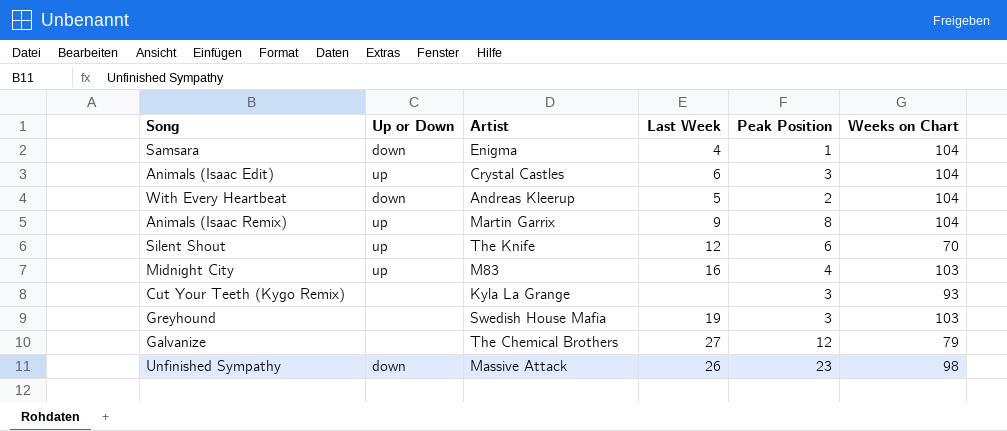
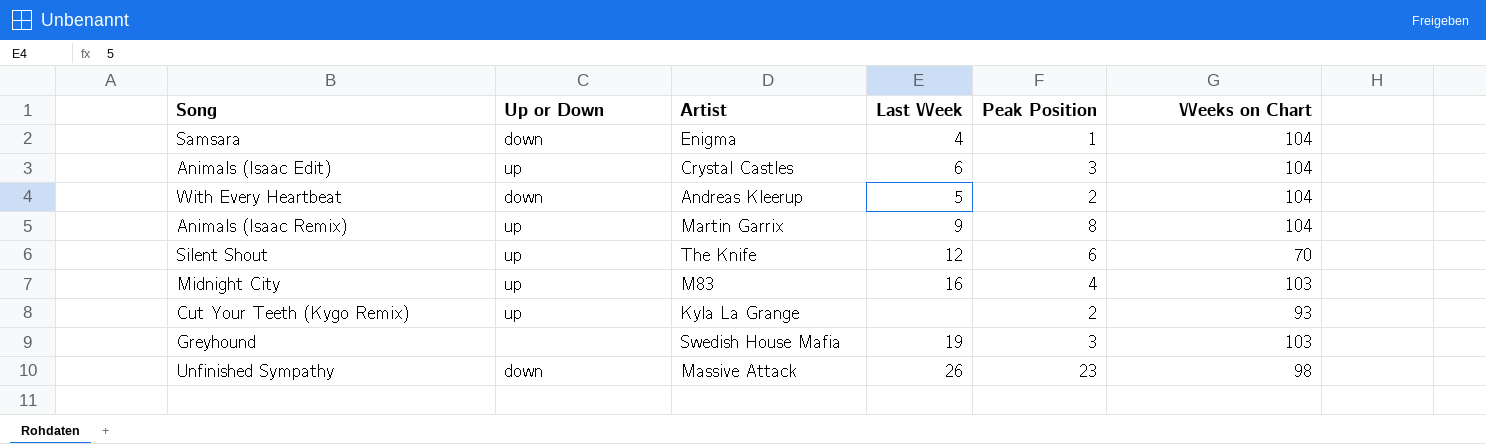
row Galvanize: none | The Chemical Brothers | 27 | 12 | 79 -> none
Cut Your Teeth (Kygo Remix) | Up or Down: none -> up
Cut Your Teeth (Kygo Remix) | Peak Position: 3 -> 2

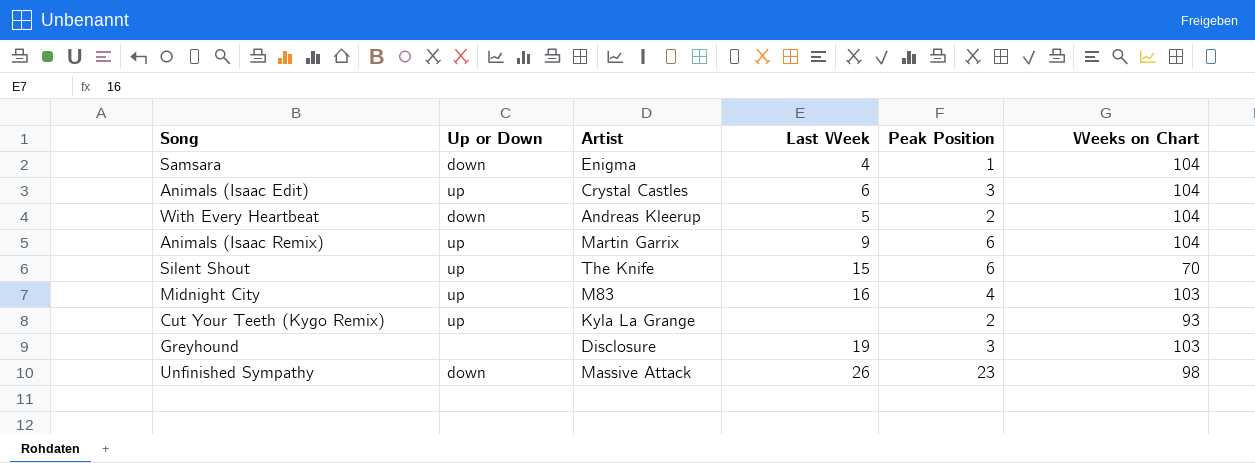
Animals (Isaac Remix) | Peak Position: 8 -> 6
Silent Shout | Last Week: 12 -> 15
Greyhound | Artist: Swedish House Mafia -> Disclosure

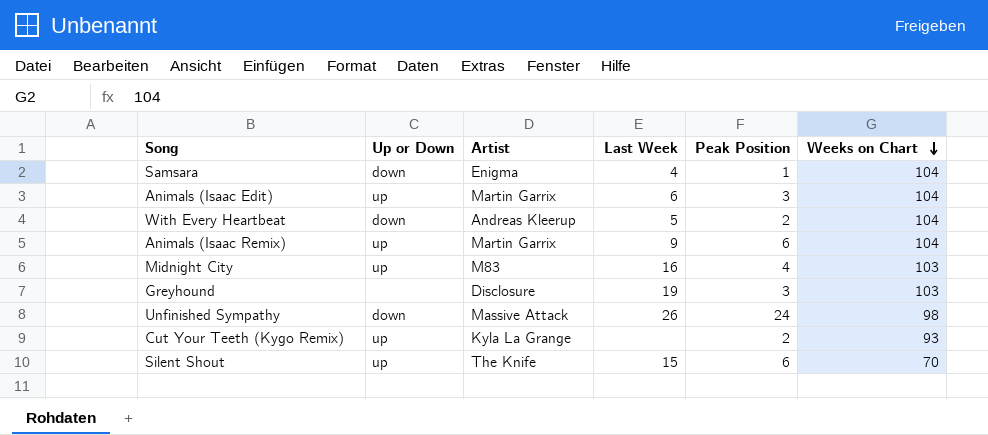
row order: none -> Weeks on Chart descending
Animals (Isaac Edit) | Artist: Crystal Castles -> Martin Garrix
Unfinished Sympathy | Peak Position: 23 -> 24

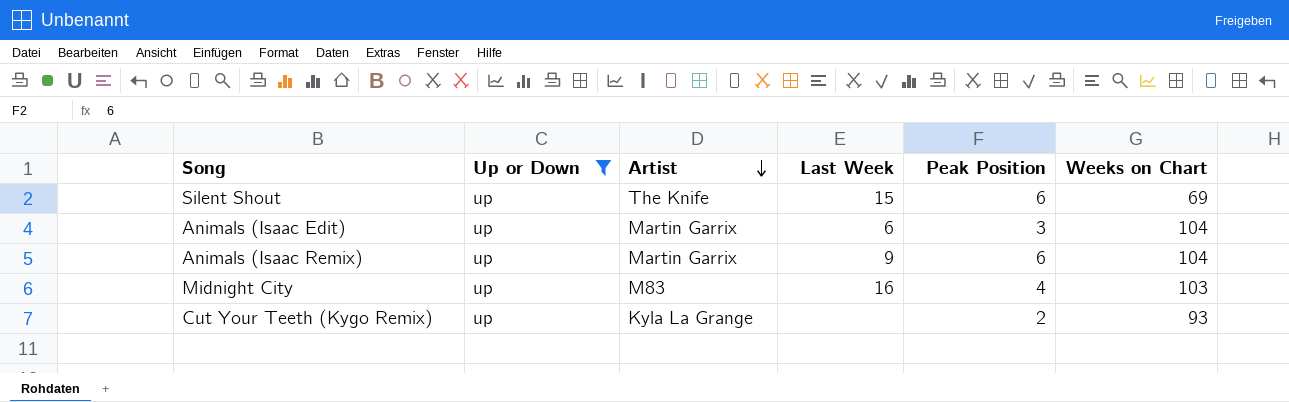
filter: none -> Up or Down = up
row order: Weeks on Chart descending -> Artist descending
Silent Shout | Weeks on Chart: 70 -> 69

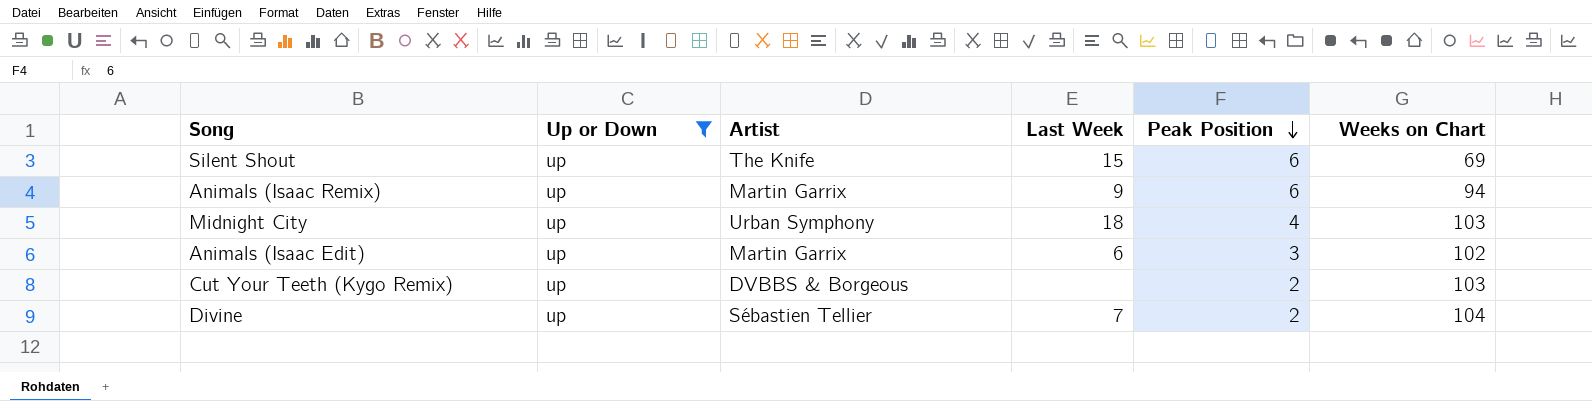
row order: Artist descending -> Peak Position descending
Animals (Isaac Remix) | Weeks on Chart: 104 -> 94
Midnight City | Artist: M83 -> Urban Symphony
Midnight City | Last Week: 16 -> 18
Animals (Isaac Edit) | Weeks on Chart: 104 -> 102
Cut Your Teeth (Kygo Remix) | Artist: Kyla La Grange -> DVBBS & Borgeous
Cut Your Teeth (Kygo Remix) | Weeks on Chart: 93 -> 103
row Divine: none -> up | Sébastien Tellier | 7 | 2 | 104

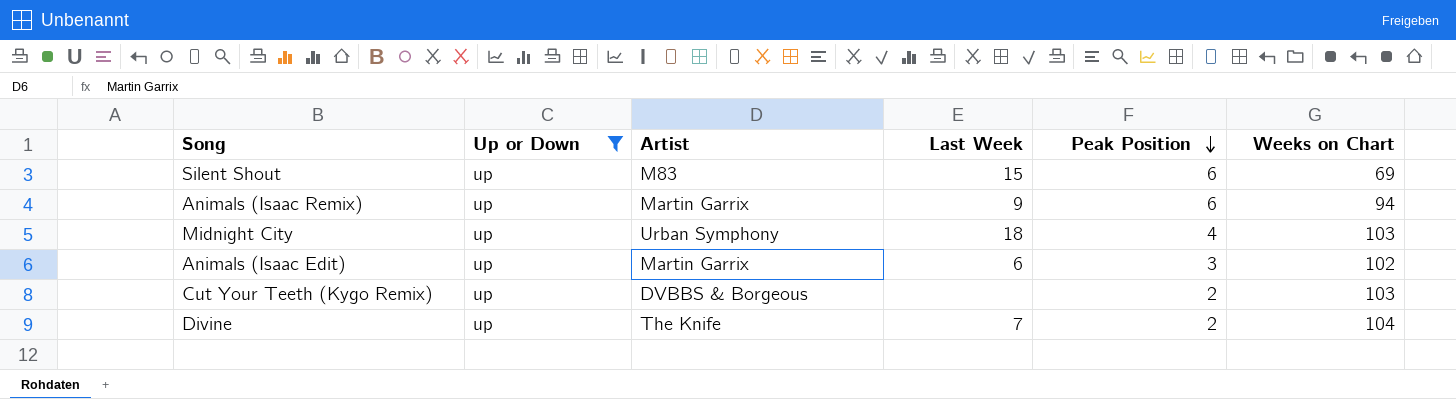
Silent Shout | Artist: The Knife -> M83
Divine | Artist: Sébastien Tellier -> The Knife

